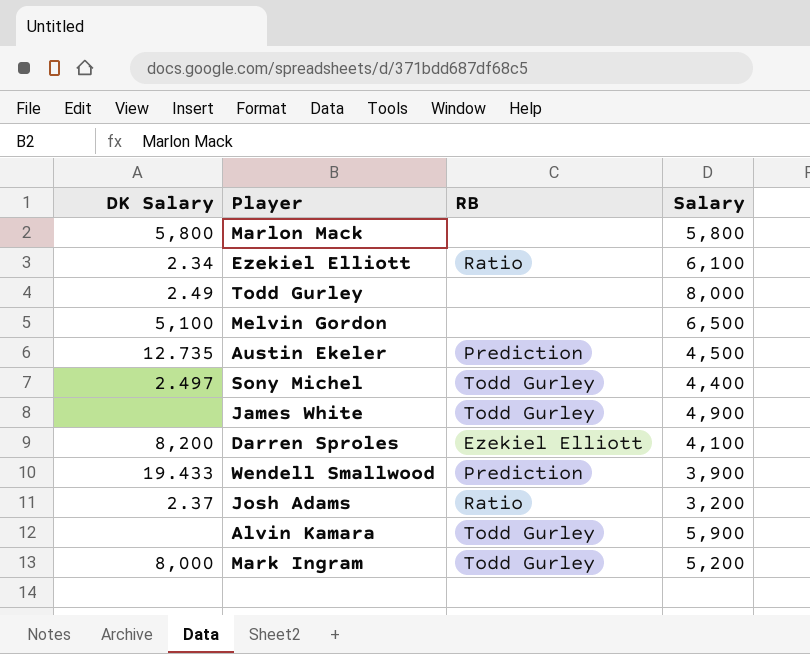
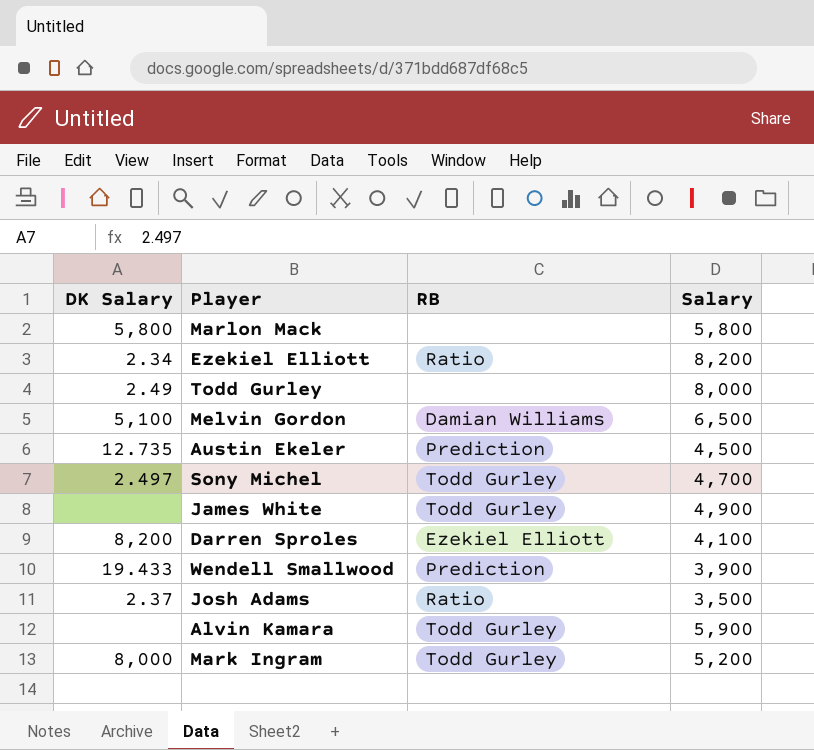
Ezekiel Elliott | Salary: 6,100 -> 8,200
Melvin Gordon | RB: none -> Damian Williams
Sony Michel | Salary: 4,400 -> 4,700
Josh Adams | Salary: 3,200 -> 3,500

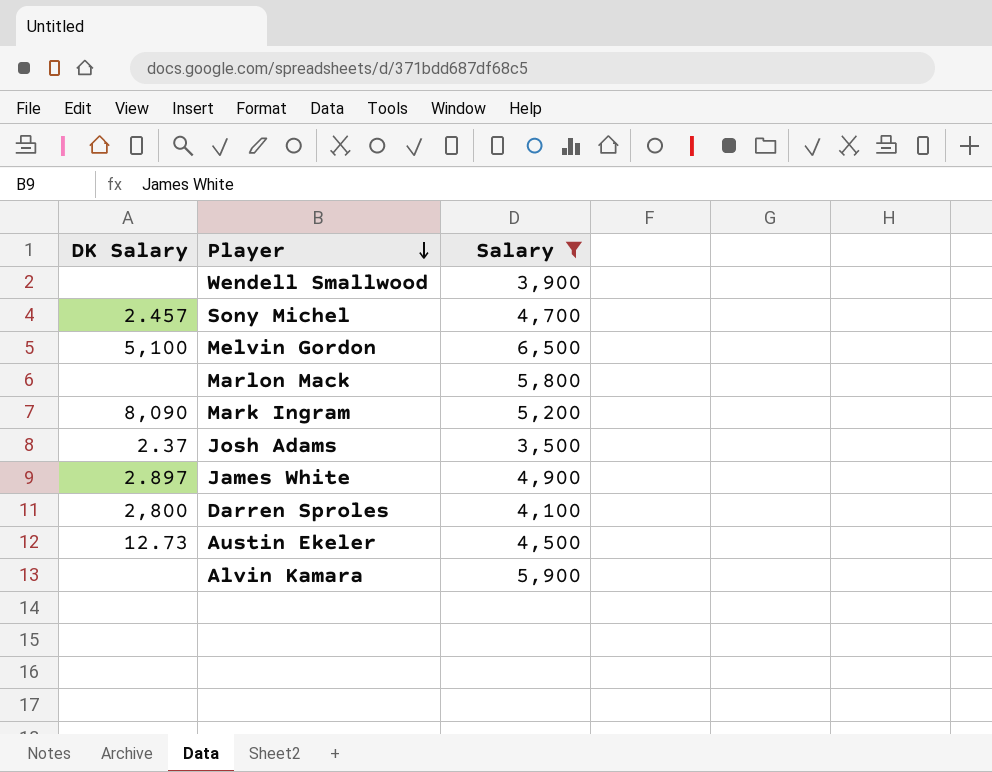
filter: none -> Salary <= 6,500
row order: none -> Player descending
column RB | position: 3 -> none
Wendell Smallwood | DK Salary: 19.433 -> none
Sony Michel | DK Salary: 2.497 -> 2.457
Marlon Mack | DK Salary: 5,800 -> none
Mark Ingram | DK Salary: 8,000 -> 8,090
James White | DK Salary: none -> 2.897
Darren Sproles | DK Salary: 8,200 -> 2,800
Austin Ekeler | DK Salary: 12.735 -> 12.73

